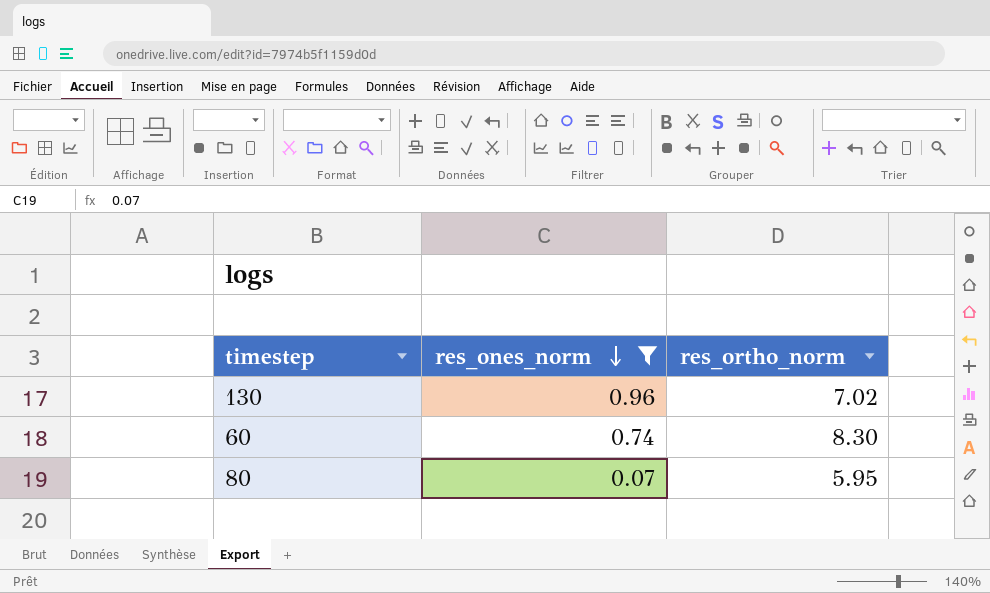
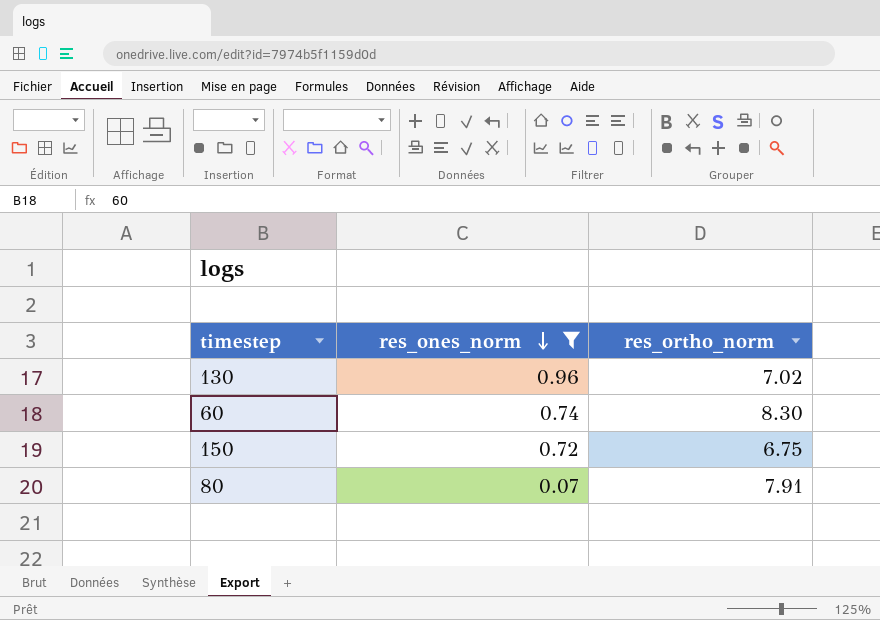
row 150: none -> 0.72 | 6.75
80 | res_ortho_norm: 5.95 -> 7.91

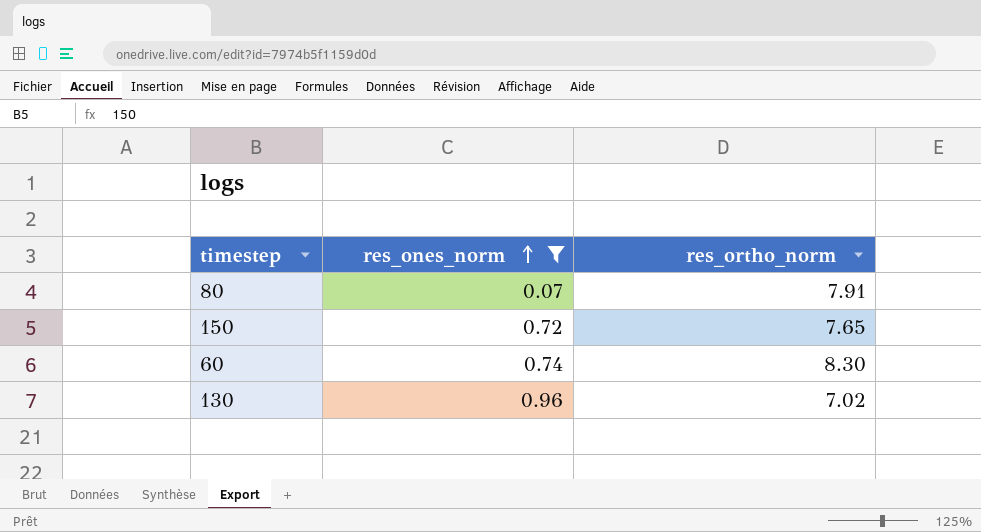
row order: res_ones_norm descending -> res_ones_norm ascending
150 | res_ortho_norm: 6.75 -> 7.65

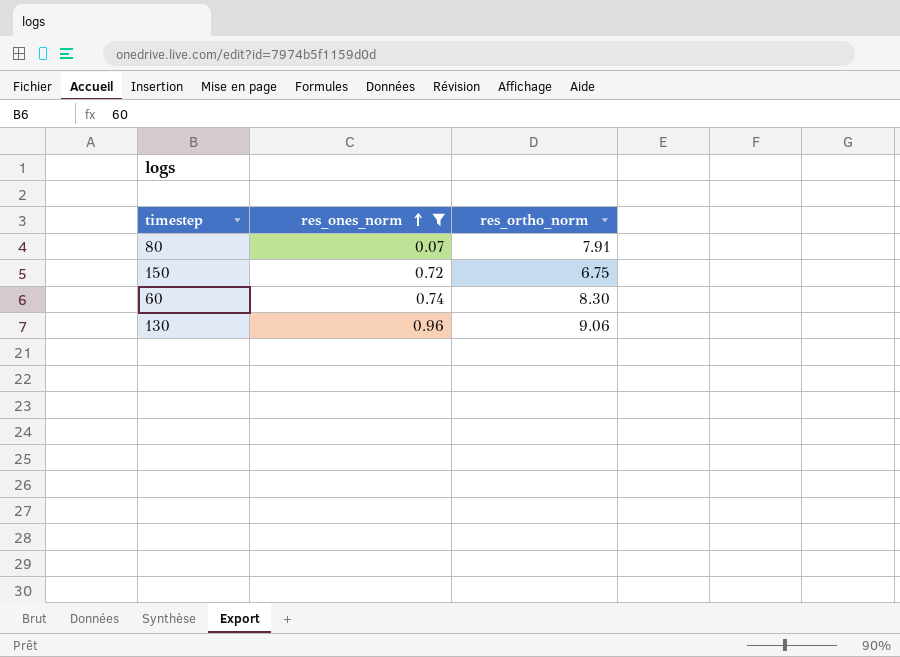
150 | res_ortho_norm: 7.65 -> 6.75
130 | res_ortho_norm: 7.02 -> 9.06

